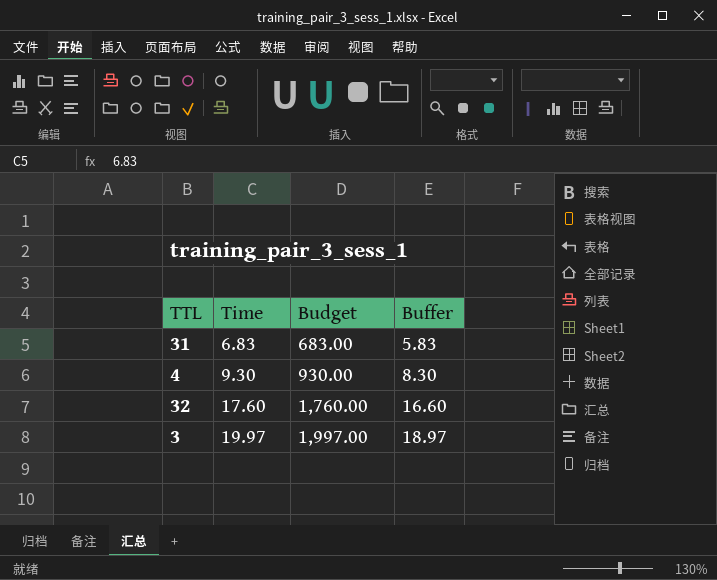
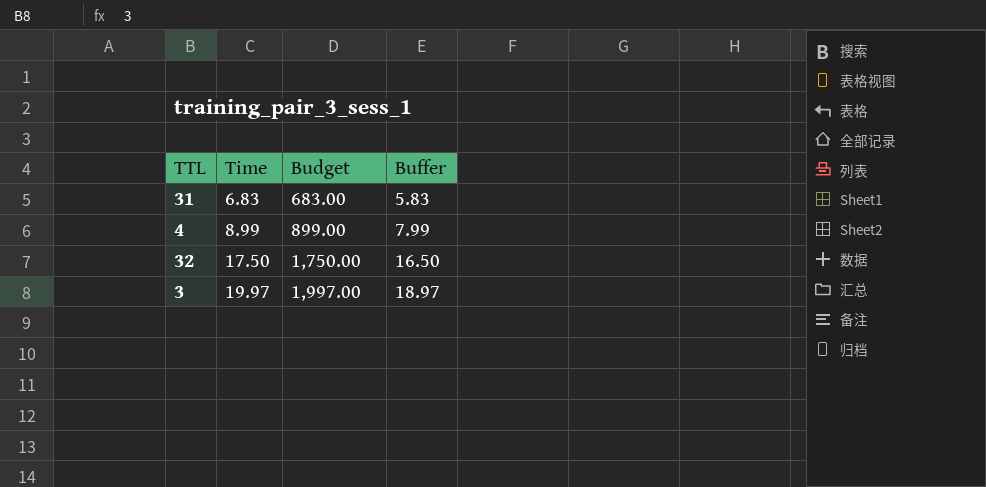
4 | Time: 9.30 -> 8.99
4 | Budget: 930.00 -> 899.00
4 | Buffer: 8.30 -> 7.99
32 | Time: 17.60 -> 17.50
32 | Budget: 1,760.00 -> 1,750.00
32 | Buffer: 16.60 -> 16.50

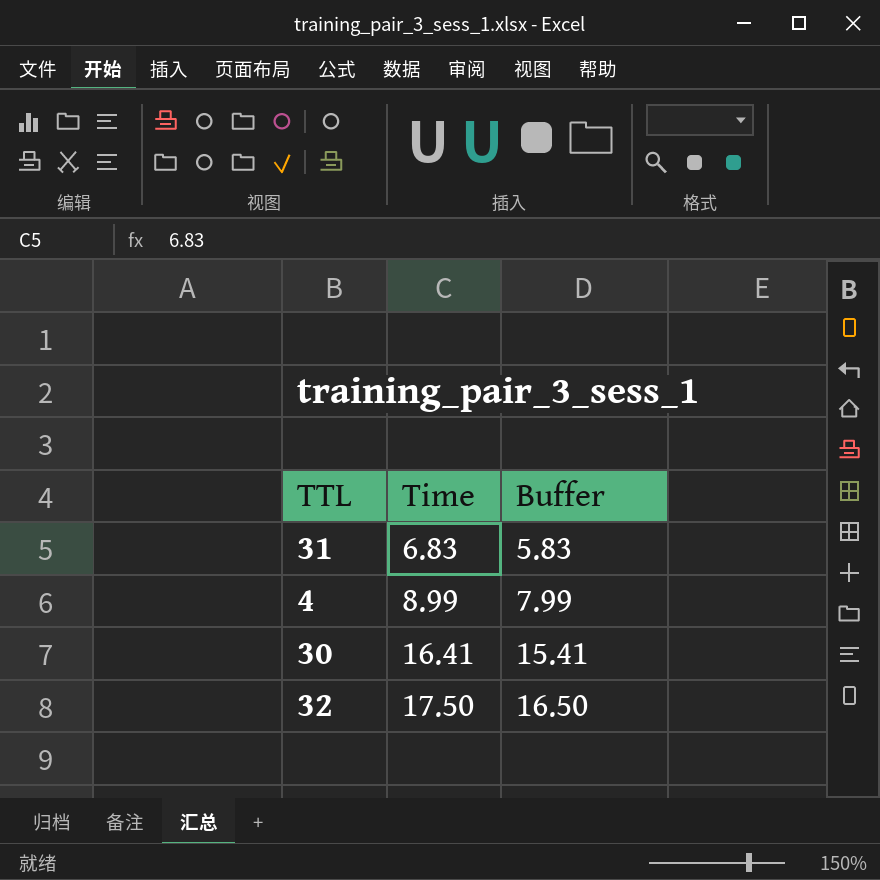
column Budget | formula: [Time] * 100 -> none
row 3: 19.97 | 1,997.00 | 18.97 -> none
row 30: none -> 16.41 | 15.41

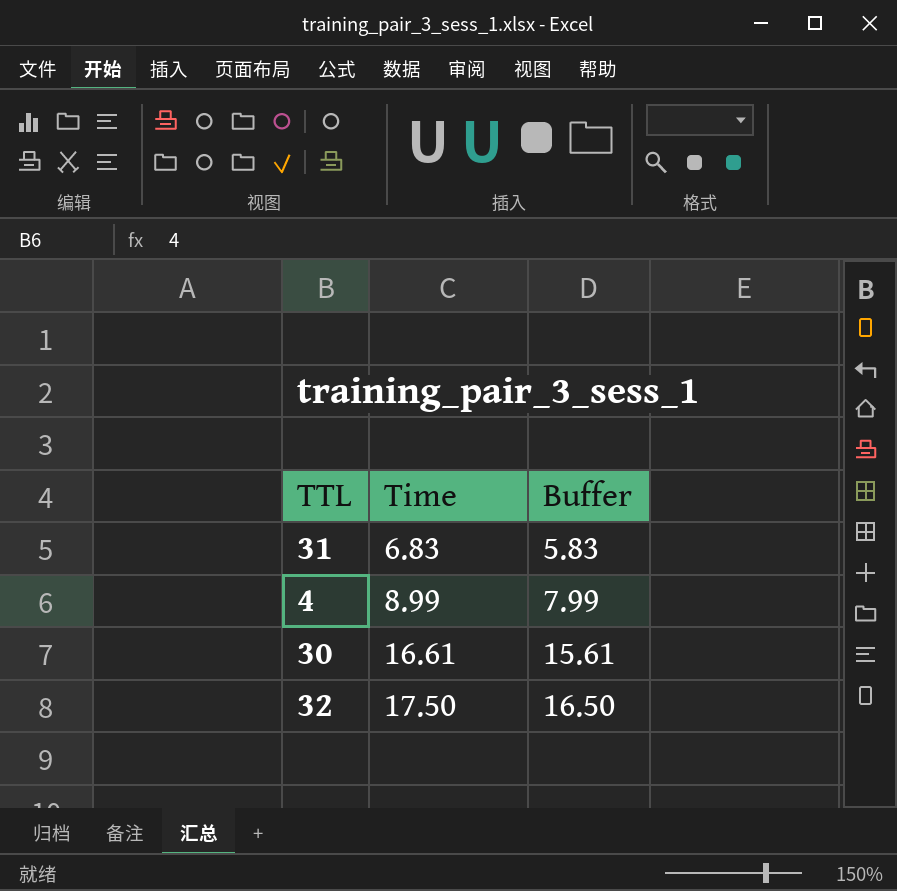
30 | Time: 16.41 -> 16.61
30 | Buffer: 15.41 -> 15.61

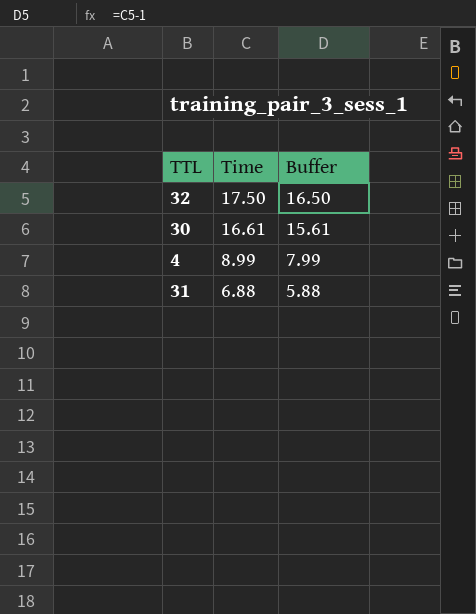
row order: Time ascending -> Time descending
31 | Time: 6.83 -> 6.88
31 | Buffer: 5.83 -> 5.88

